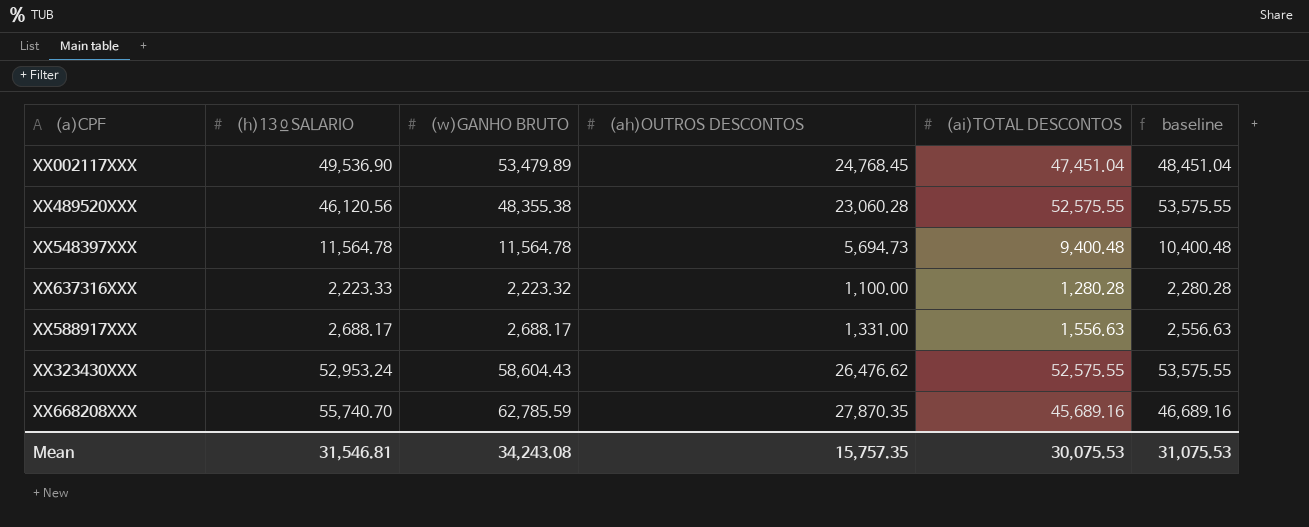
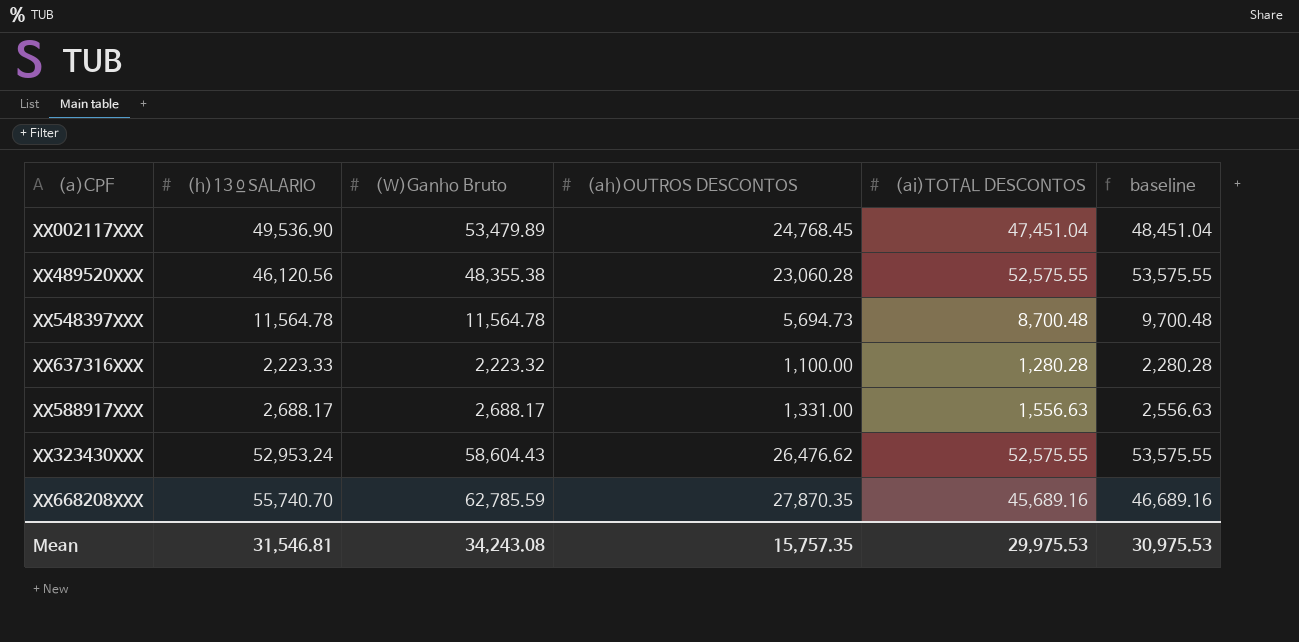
column name: (w)GANHO BRUTO -> (W)Ganho Bruto
XX548397XXX | (ai)TOTAL DESCONTOS: 9,400.48 -> 8,700.48
XX548397XXX | baseline: 10,400.48 -> 9,700.48
Mean | (ai)TOTAL DESCONTOS: 30,075.53 -> 29,975.53
Mean | baseline: 31,075.53 -> 30,975.53

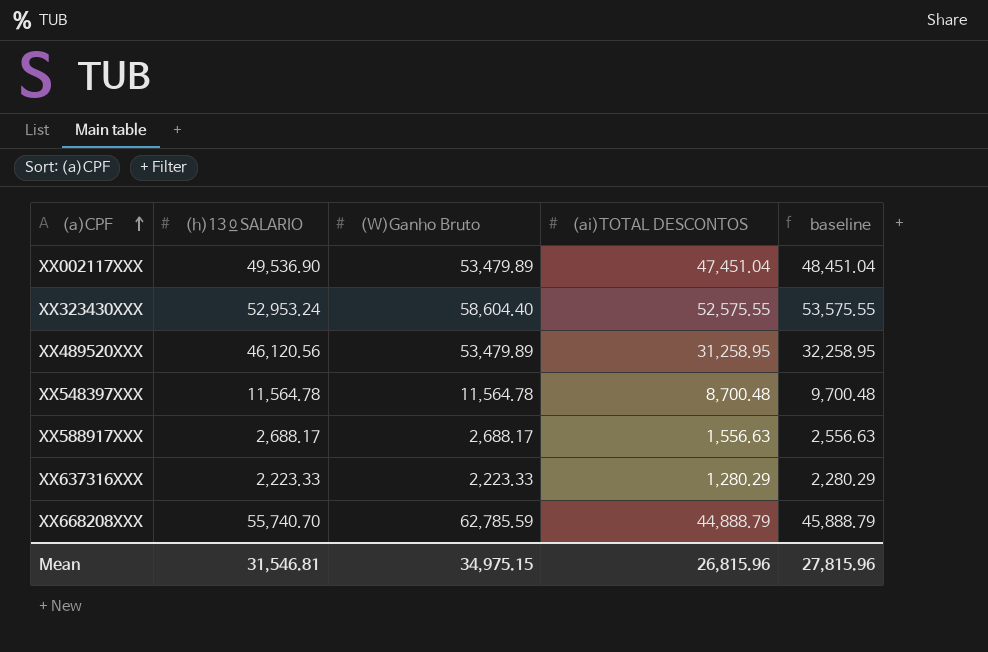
row order: none -> (a)CPF ascending
column (ah)OUTROS DESCONTOS | position: 4 -> none
XX323430XXX | (W)Ganho Bruto: 58,604.43 -> 58,604.40
XX489520XXX | (W)Ganho Bruto: 48,355.38 -> 53,479.89
XX489520XXX | (ai)TOTAL DESCONTOS: 52,575.55 -> 31,258.95
XX489520XXX | baseline: 53,575.55 -> 32,258.95
XX637316XXX | (W)Ganho Bruto: 2,223.32 -> 2,223.33
XX637316XXX | (ai)TOTAL DESCONTOS: 1,280.28 -> 1,280.29
XX637316XXX | baseline: 2,280.28 -> 2,280.29
XX668208XXX | (ai)TOTAL DESCONTOS: 45,689.16 -> 44,888.79
XX668208XXX | baseline: 46,689.16 -> 45,888.79
Mean | (W)Ganho Bruto: 34,243.08 -> 34,975.15
Mean | (ai)TOTAL DESCONTOS: 29,975.53 -> 26,815.96
Mean | baseline: 30,975.53 -> 27,815.96

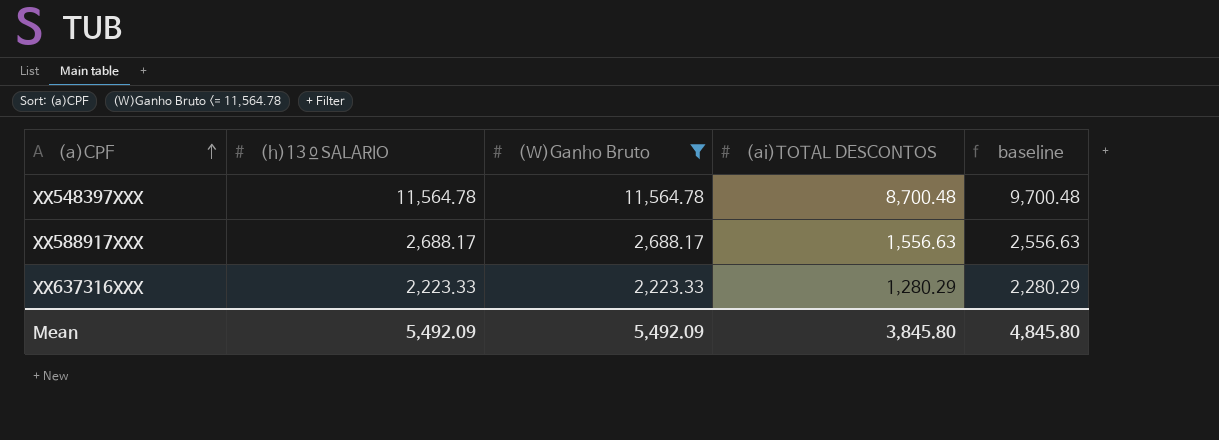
filter: none -> (W)Ganho Bruto <= 11,564.78
Mean | (h)13ºSALARIO: 31,546.81 -> 5,492.09
Mean | (W)Ganho Bruto: 34,975.15 -> 5,492.09
Mean | (ai)TOTAL DESCONTOS: 26,815.96 -> 3,845.80
Mean | baseline: 27,815.96 -> 4,845.80

